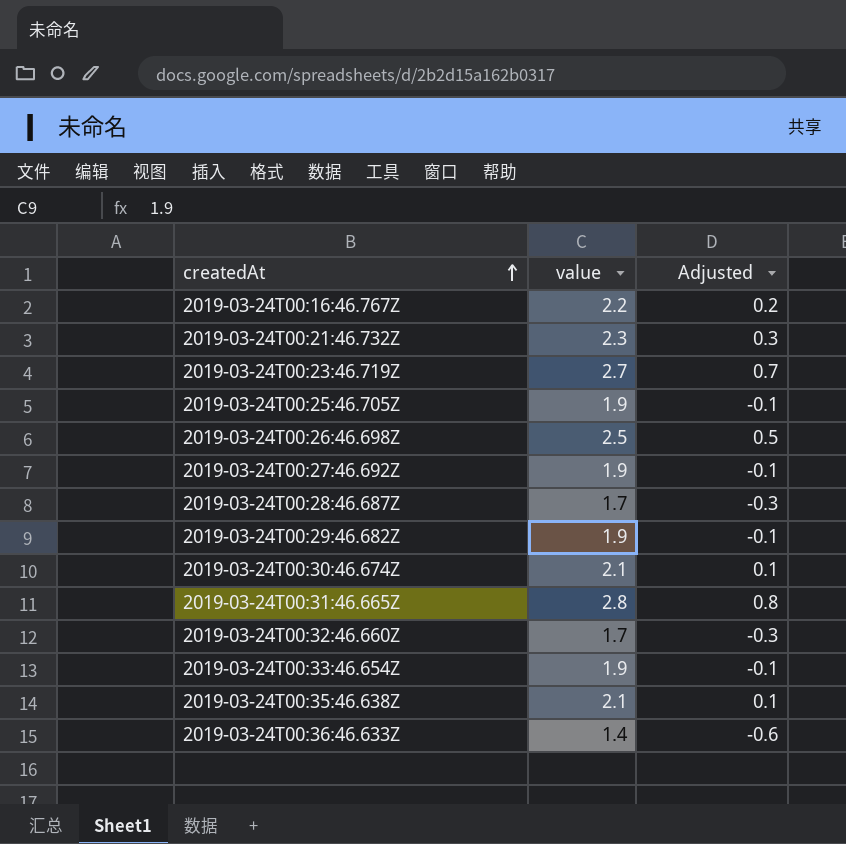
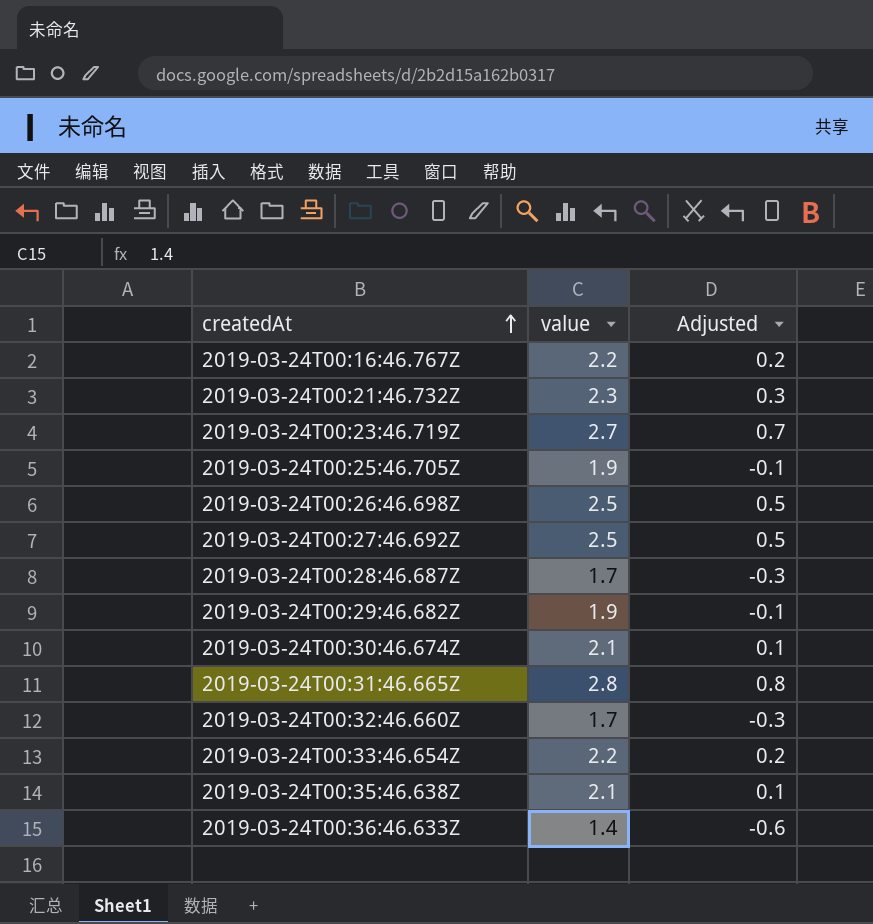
2019-03-24T00:27:46.692Z | value: 1.9 -> 2.5
2019-03-24T00:27:46.692Z | Adjusted: -0.1 -> 0.5
2019-03-24T00:33:46.654Z | value: 1.9 -> 2.2
2019-03-24T00:33:46.654Z | Adjusted: -0.1 -> 0.2

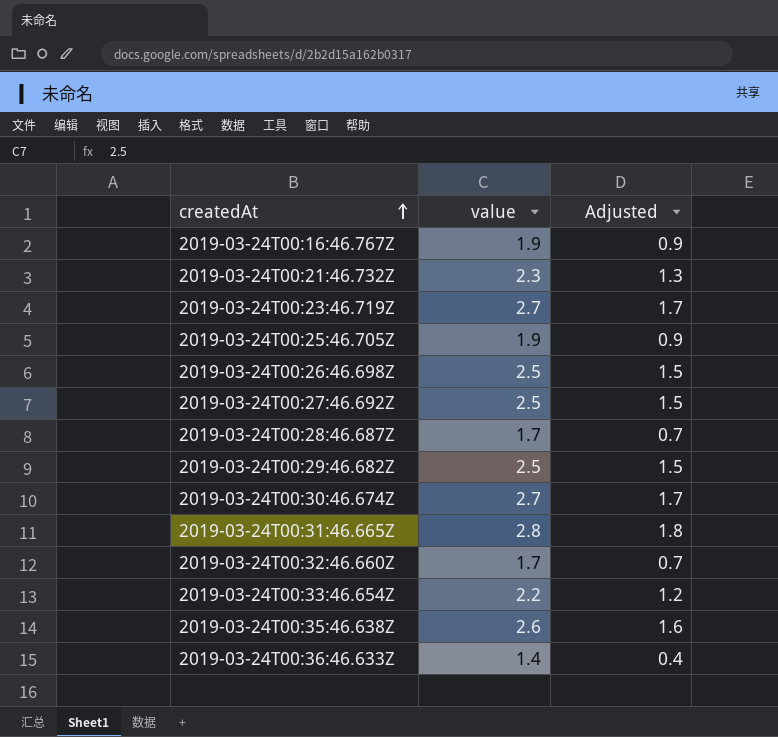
column Adjusted | formula: [value] - 2 -> [value] - 1
2019-03-24T00:16:46.767Z | value: 2.2 -> 1.9
2019-03-24T00:29:46.682Z | value: 1.9 -> 2.5
2019-03-24T00:30:46.674Z | value: 2.1 -> 2.7
2019-03-24T00:35:46.638Z | value: 2.1 -> 2.6

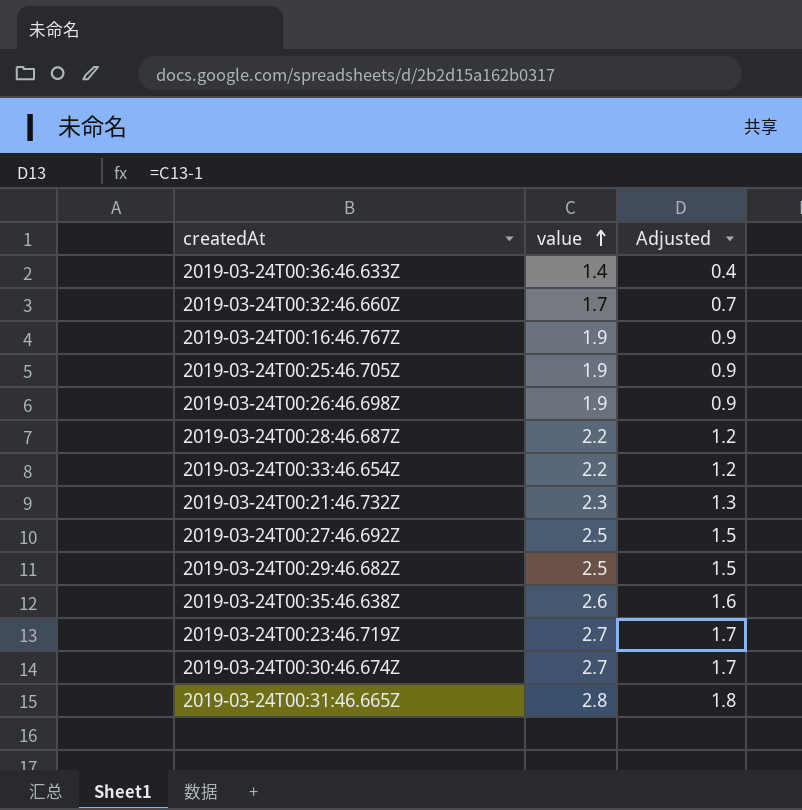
row order: createdAt ascending -> value ascending
2019-03-24T00:26:46.698Z | value: 2.5 -> 1.9
2019-03-24T00:26:46.698Z | Adjusted: 1.5 -> 0.9
2019-03-24T00:28:46.687Z | value: 1.7 -> 2.2
2019-03-24T00:28:46.687Z | Adjusted: 0.7 -> 1.2

